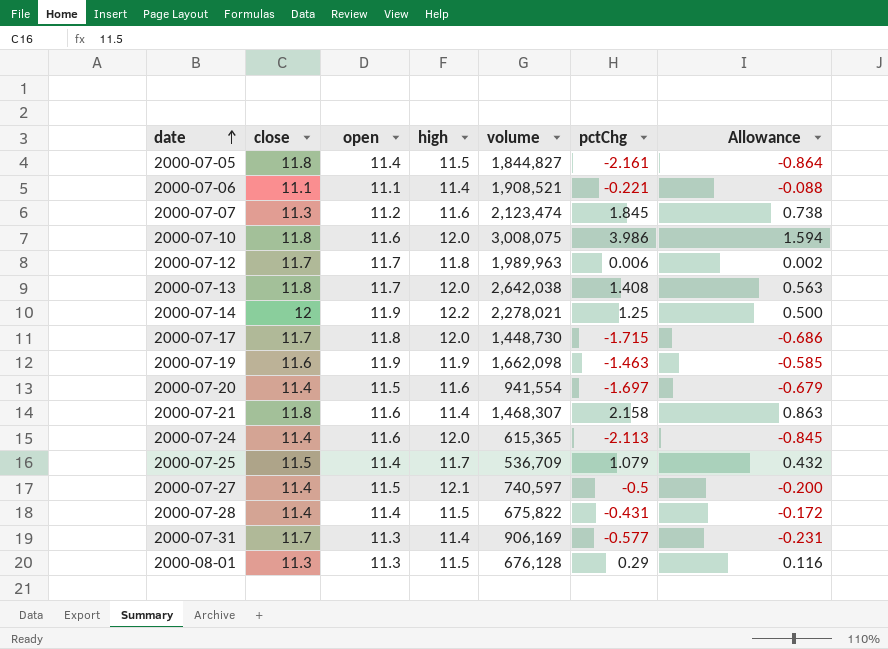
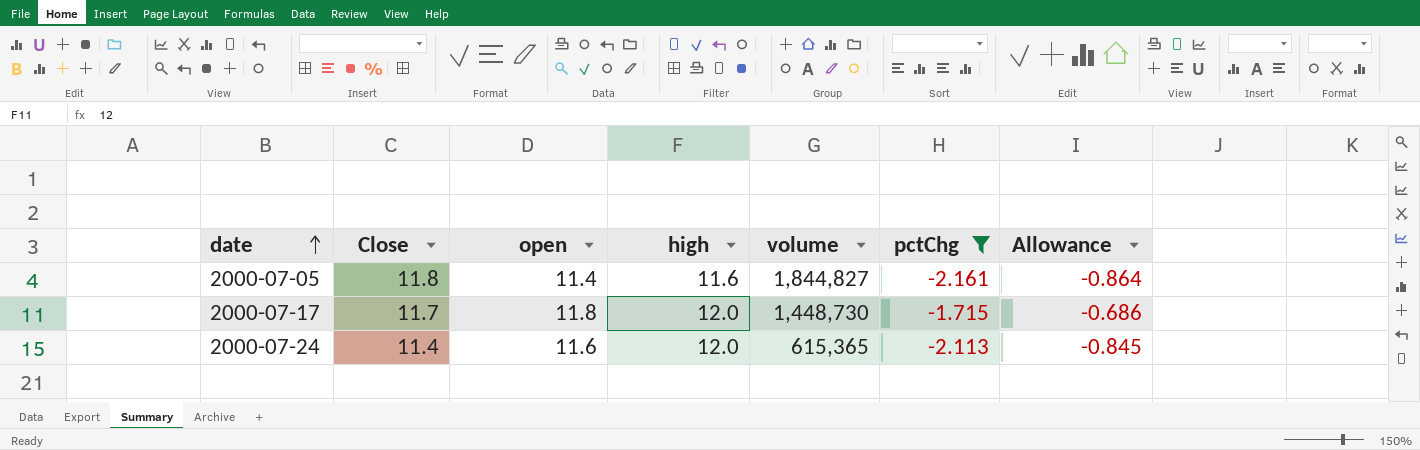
filter: none -> pctChg <= -1.715
column name: close -> Close
2000-07-05 | high: 11.5 -> 11.6

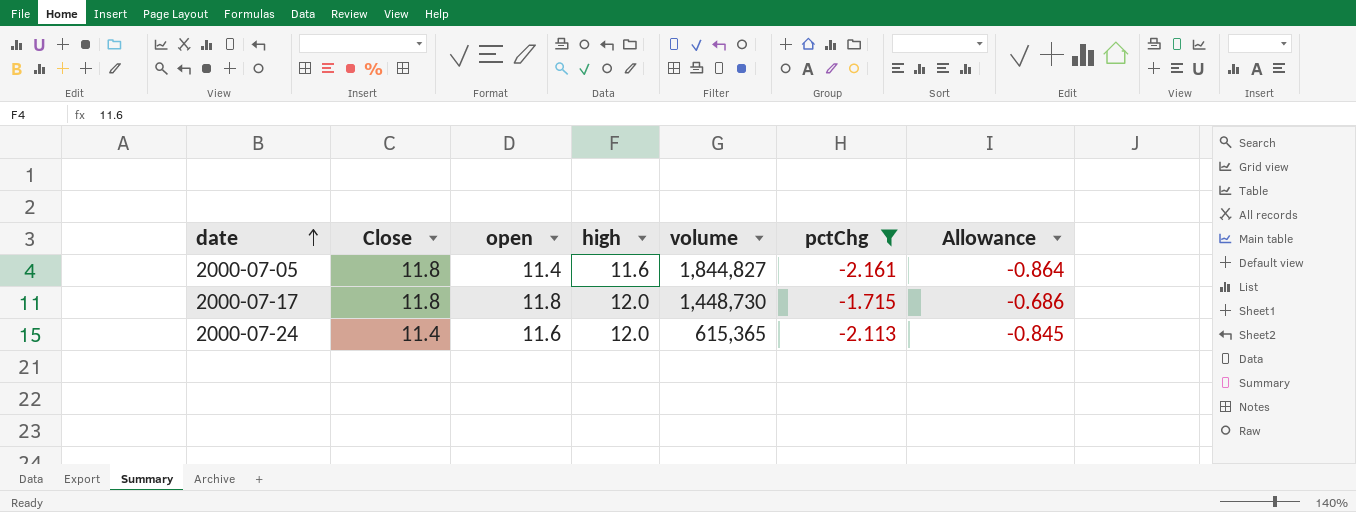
2000-07-17 | Close: 11.7 -> 11.8

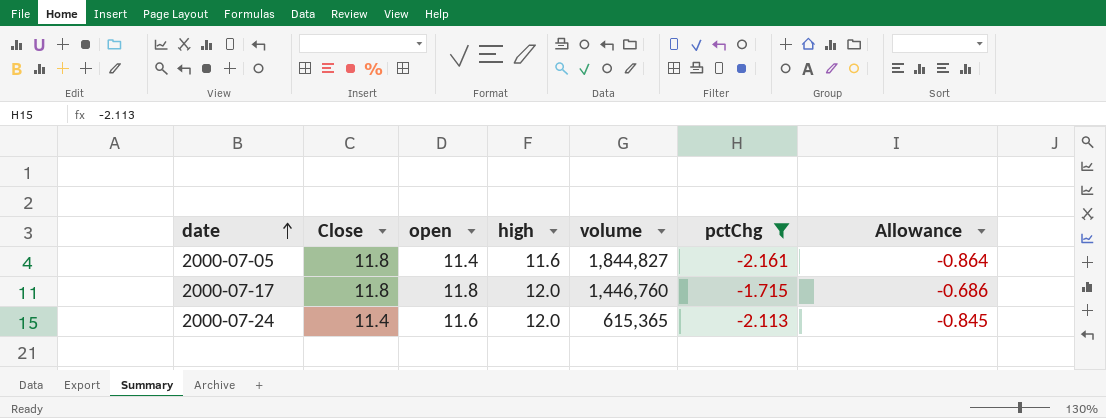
2000-07-17 | volume: 1,448,730 -> 1,446,760

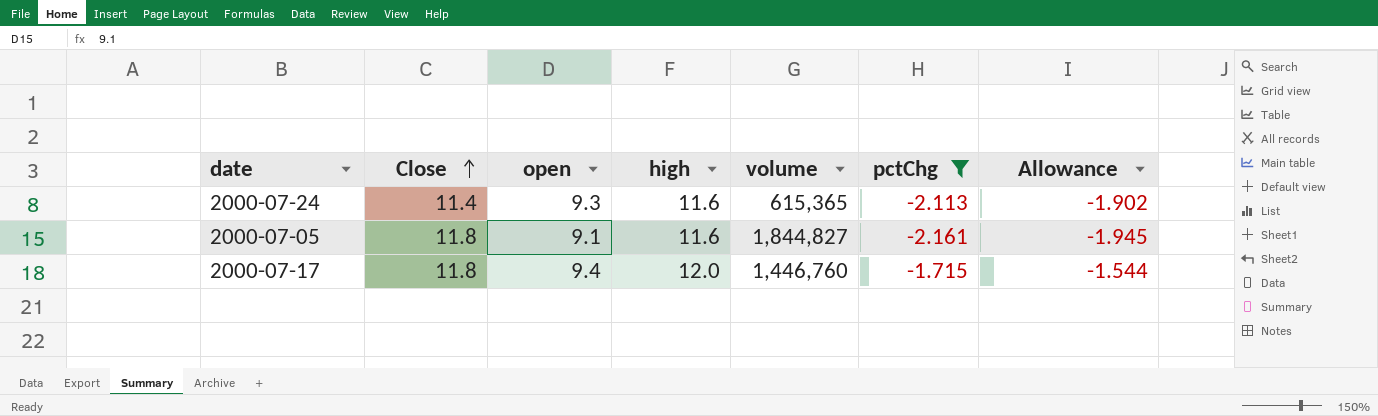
row order: date ascending -> Close ascending
column Allowance | formula: [pctChg] * 0.4 -> [pctChg] * 0.9
2000-07-24 | open: 11.6 -> 9.3
2000-07-24 | high: 12.0 -> 11.6
2000-07-05 | open: 11.4 -> 9.1
2000-07-17 | open: 11.8 -> 9.4

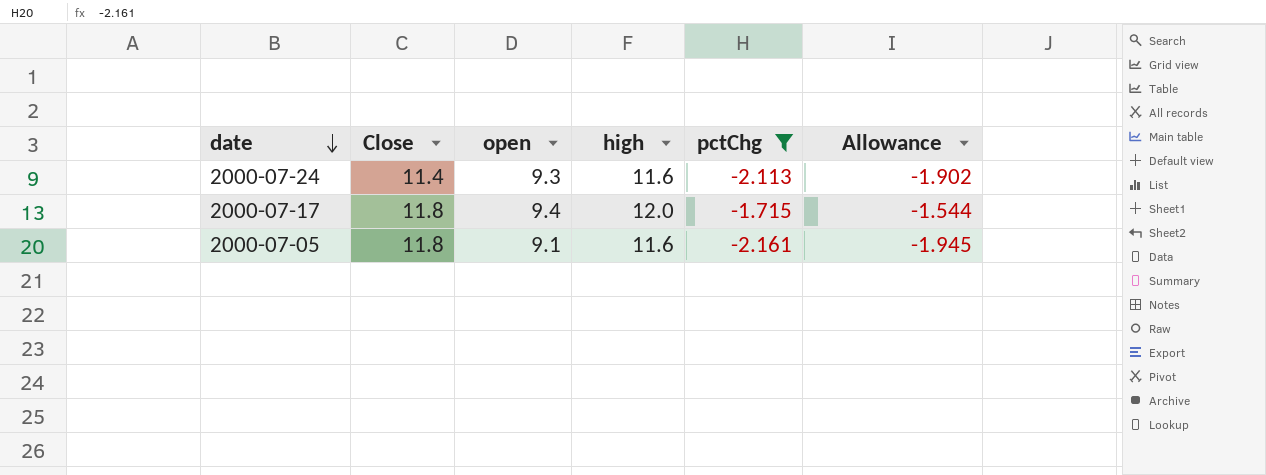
row order: Close ascending -> date descending
column volume | position: 5 -> none

